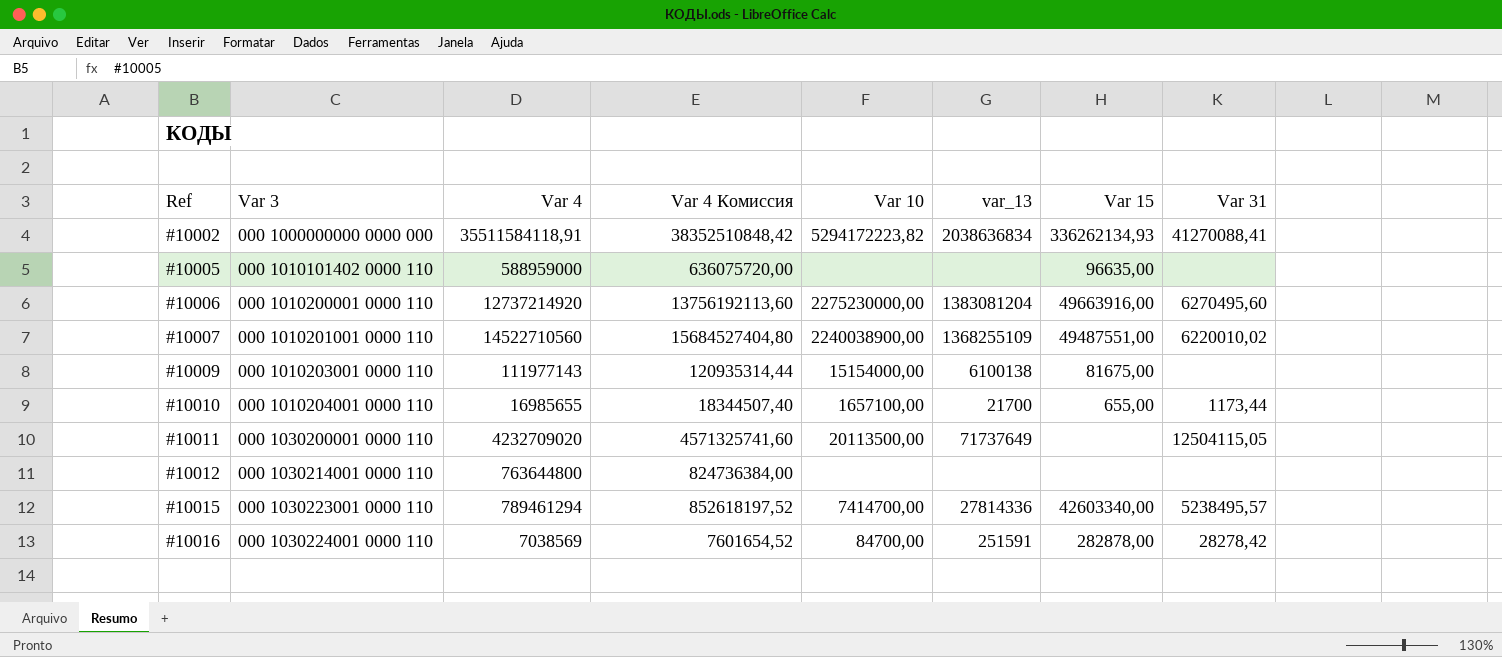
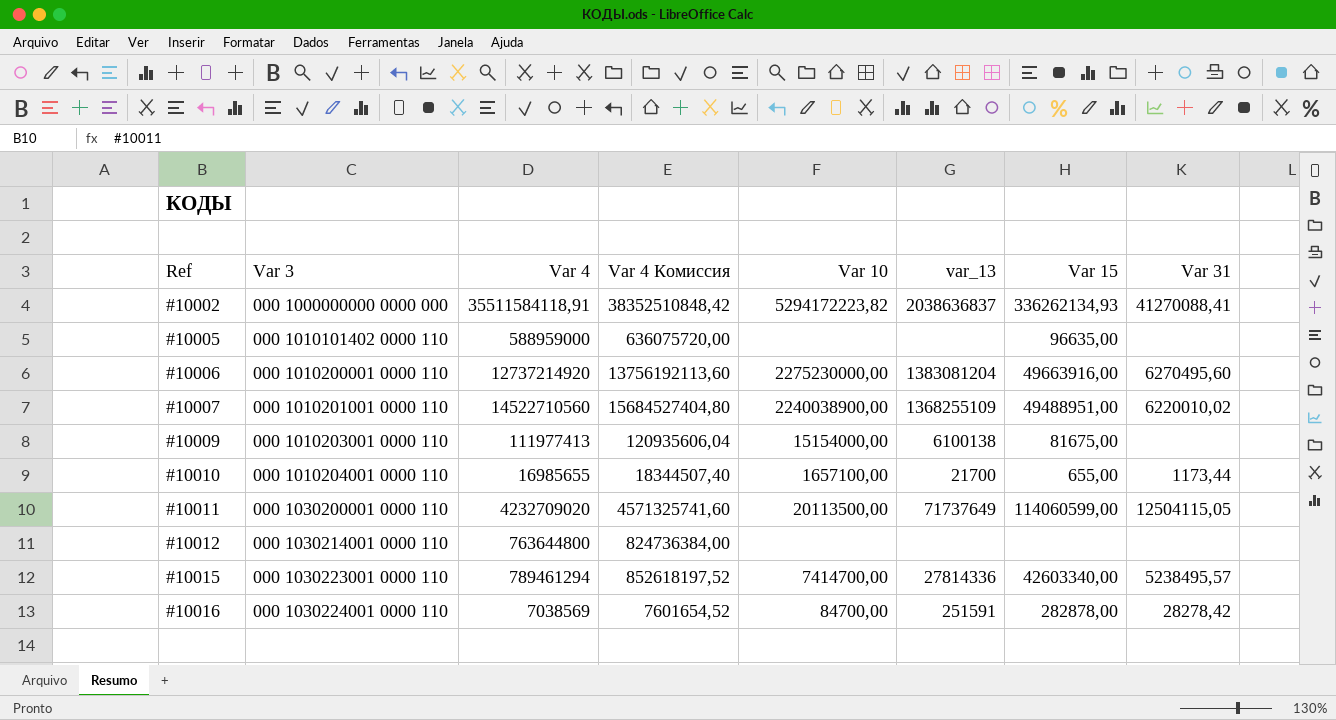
#10002 | var_13: 2038636834 -> 2038636837
#10007 | Var 15: 49487551,00 -> 49488951,00
#10009 | Var 4: 111977143 -> 111977413
#10009 | Var 4 Комиссия: 120935314,44 -> 120935606,04
#10011 | Var 15: none -> 114060599,00

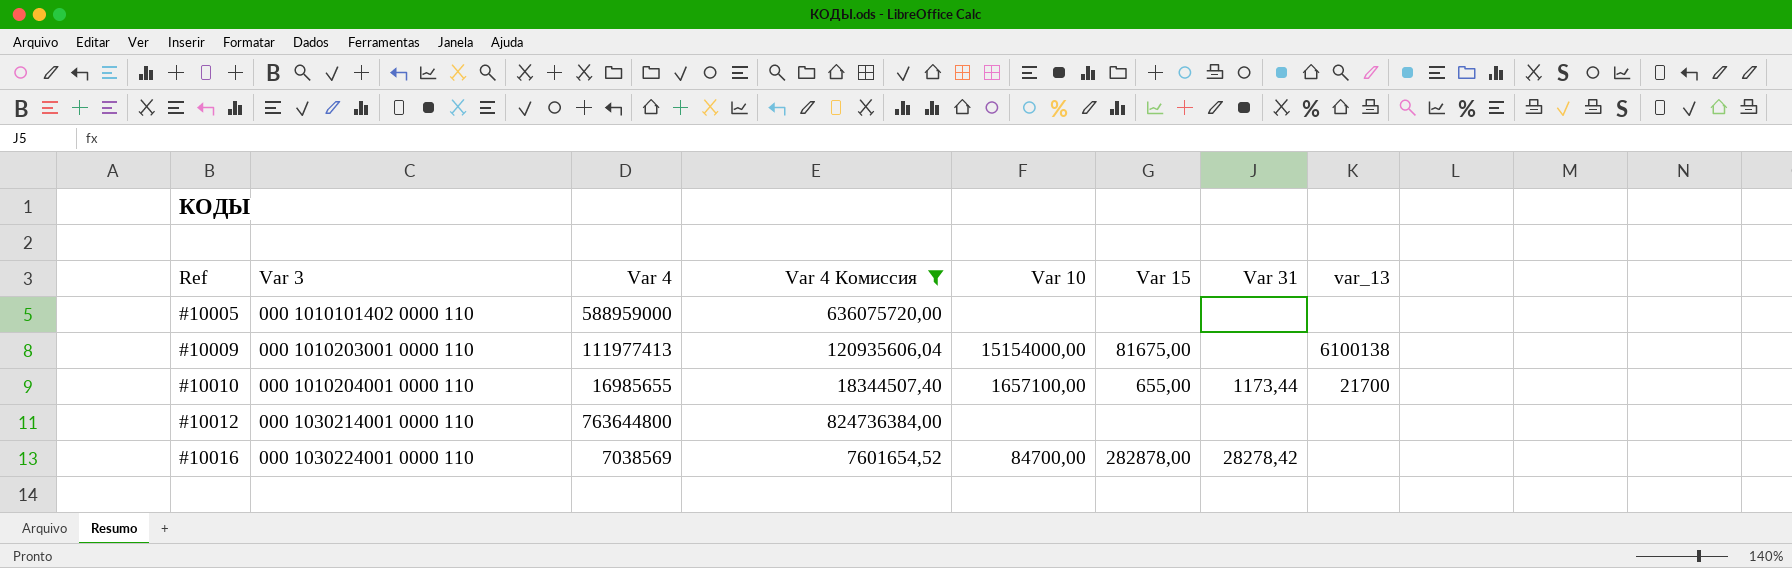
filter: none -> Var 4 Комиссия <= 824736384,00
column var_13 | position: 6 -> 8
#10005 | Var 15: 96635,00 -> none
#10016 | var_13: 251591 -> none

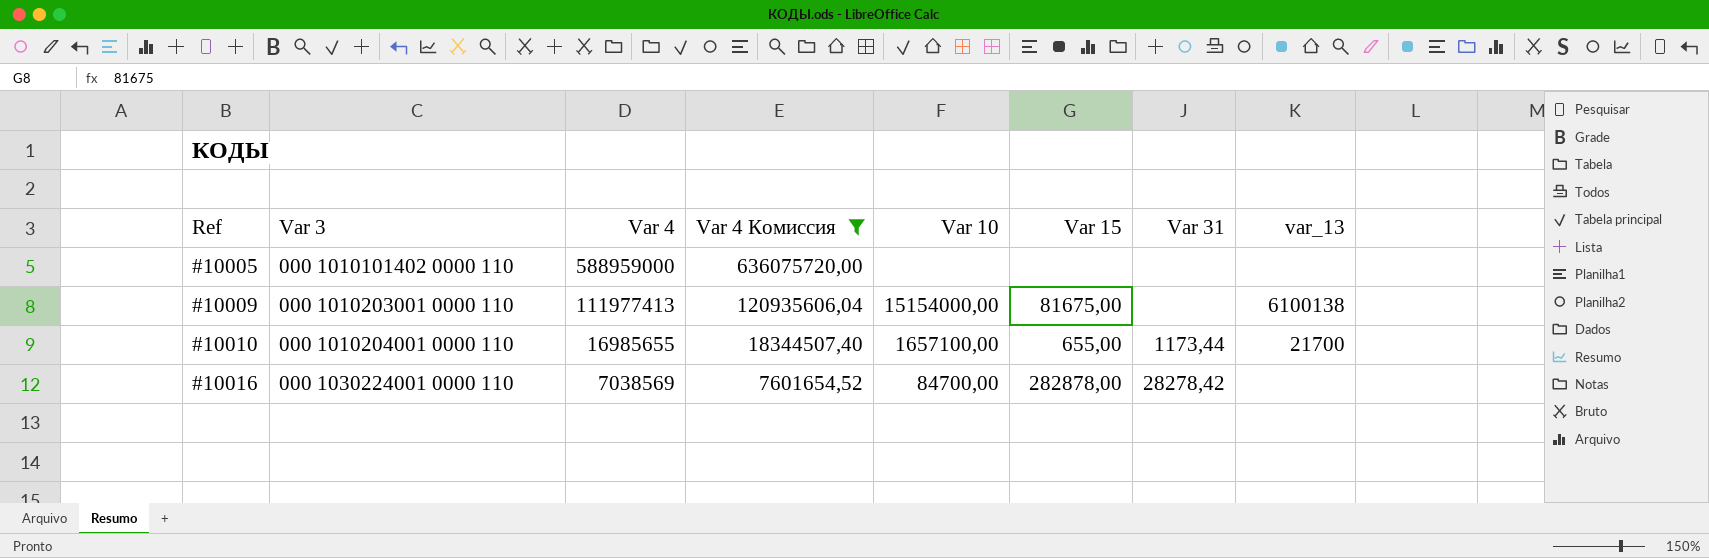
row #10012: 000 1030214001 0000 110 | 763644800 | 824736384,00 | none | none | none | none -> none

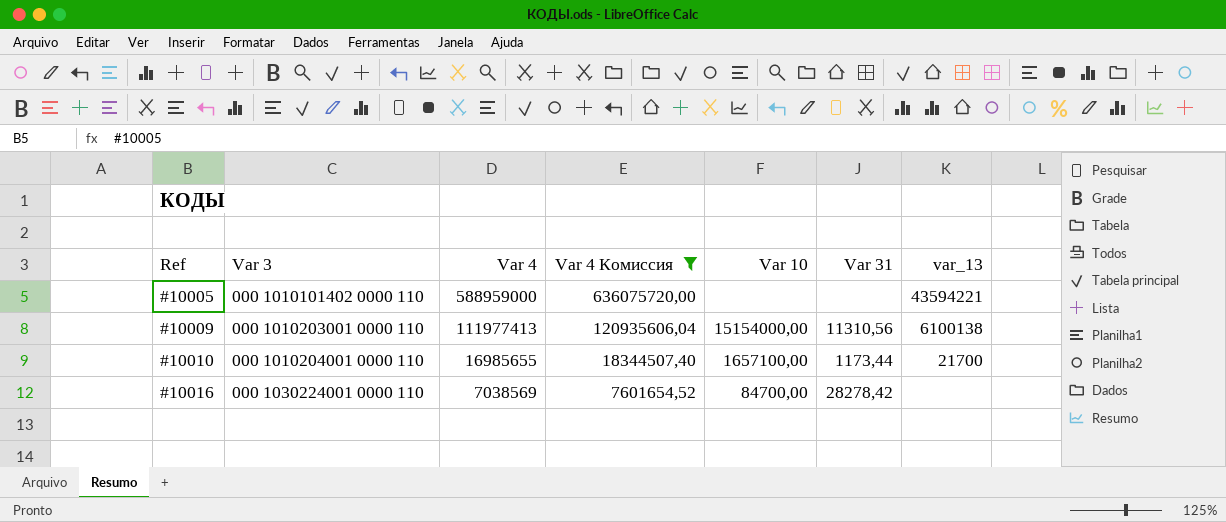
column Var 15 | position: 6 -> none
#10005 | var_13: none -> 43594221
#10009 | Var 31: none -> 11310,56

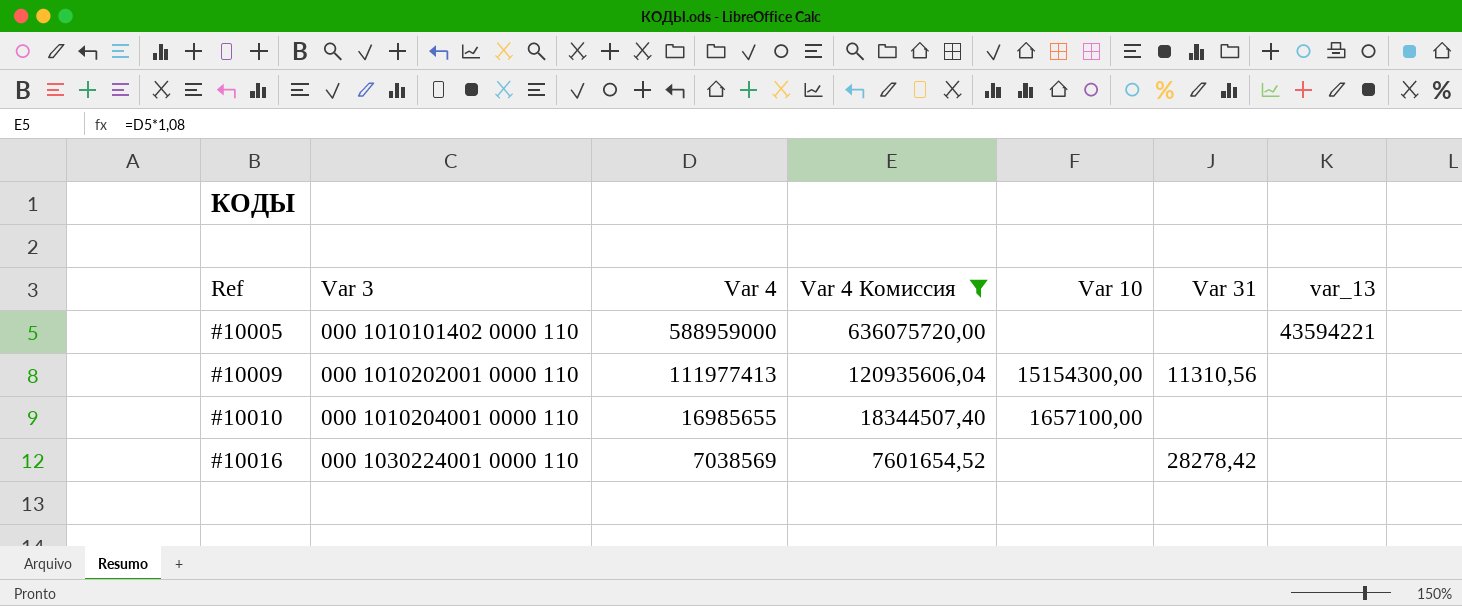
#10009 | Var 3: 000 1010203001 0000 110 -> 000 1010202001 0000 110
#10009 | Var 10: 15154000,00 -> 15154300,00
#10009 | var_13: 6100138 -> none
#10010 | Var 31: 1173,44 -> none
#10010 | var_13: 21700 -> none
#10016 | Var 10: 84700,00 -> none

